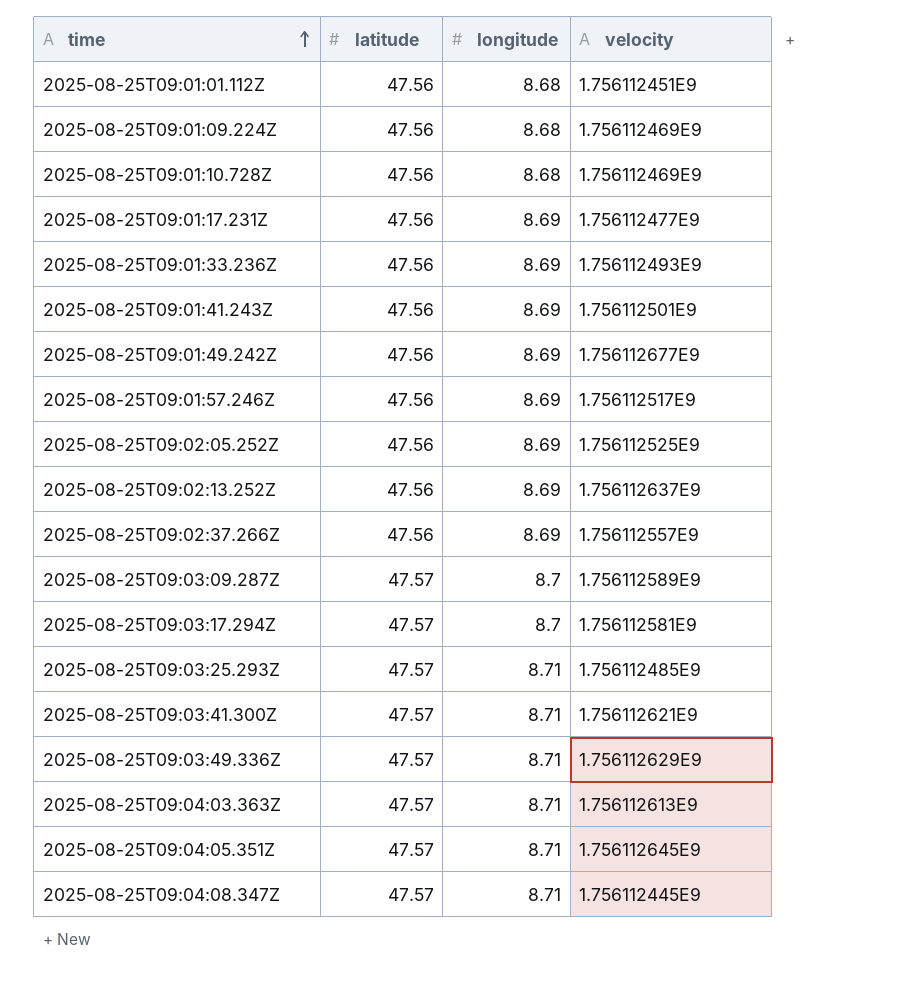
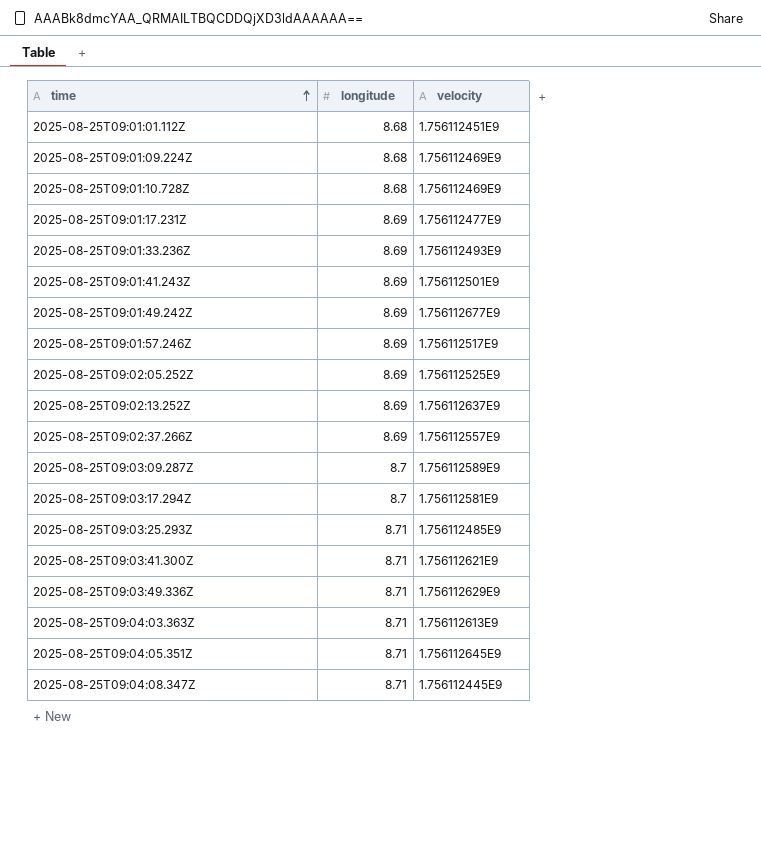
column latitude | position: 2 -> none

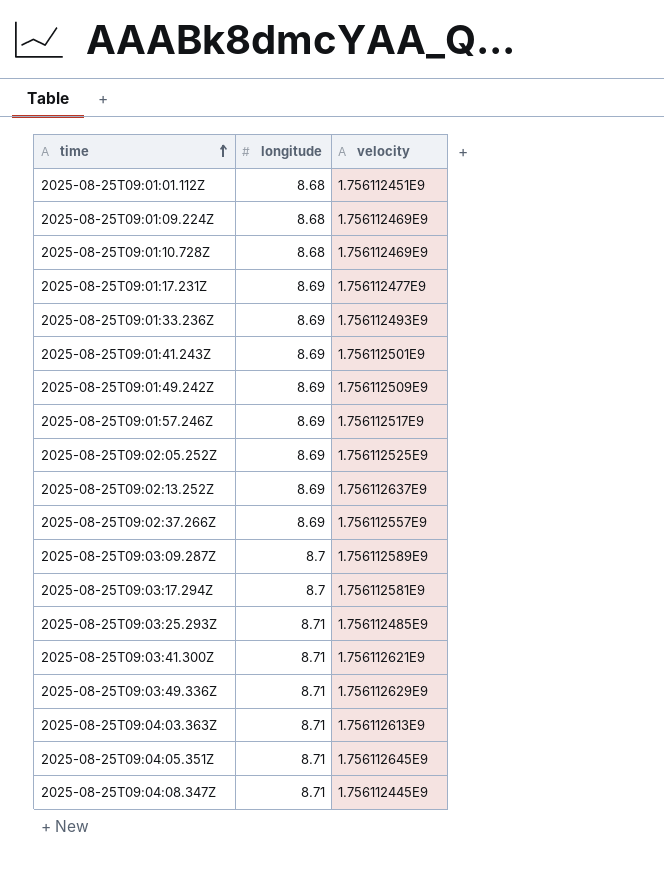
2025-08-25T09:01:49.242Z | velocity: 1.756112677E9 -> 1.756112509E9

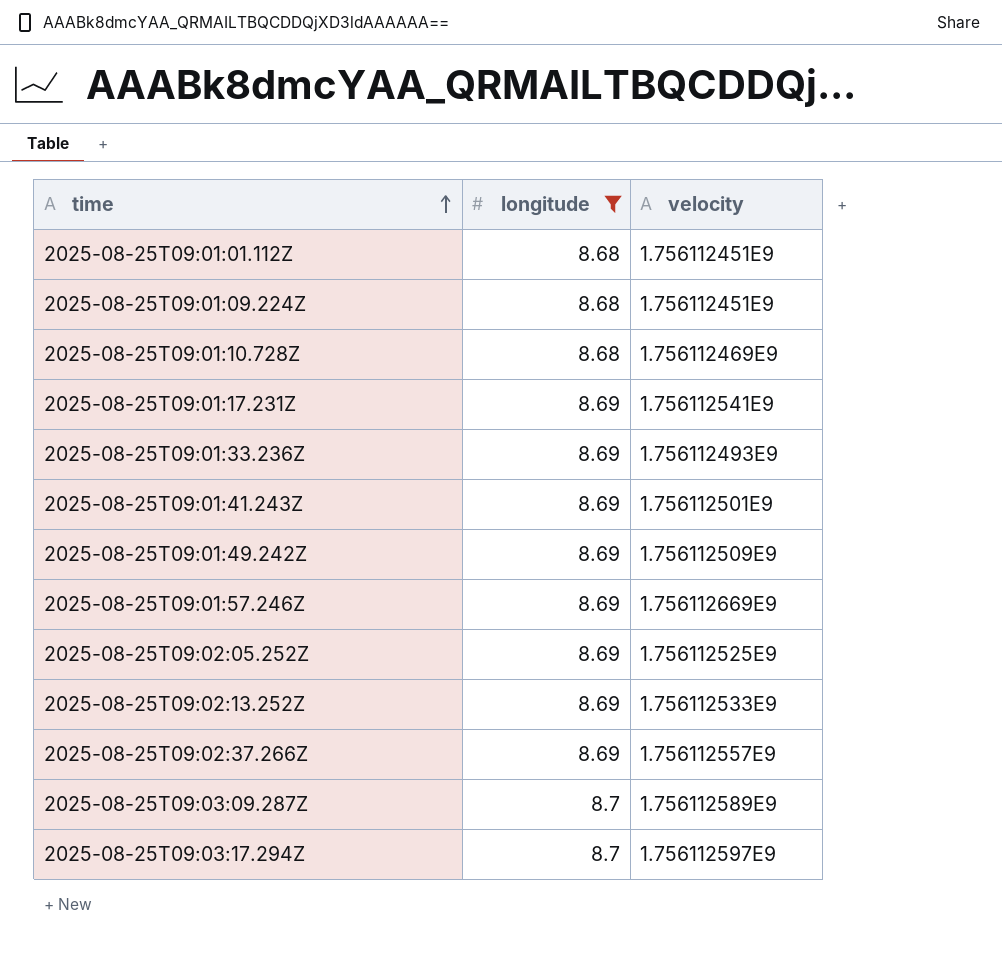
filter: none -> longitude != 8.71
2025-08-25T09:01:09.224Z | velocity: 1.756112469E9 -> 1.756112451E9
2025-08-25T09:01:17.231Z | velocity: 1.756112477E9 -> 1.756112541E9
2025-08-25T09:01:57.246Z | velocity: 1.756112517E9 -> 1.756112669E9
2025-08-25T09:02:13.252Z | velocity: 1.756112637E9 -> 1.756112533E9
2025-08-25T09:03:17.294Z | velocity: 1.756112581E9 -> 1.756112597E9

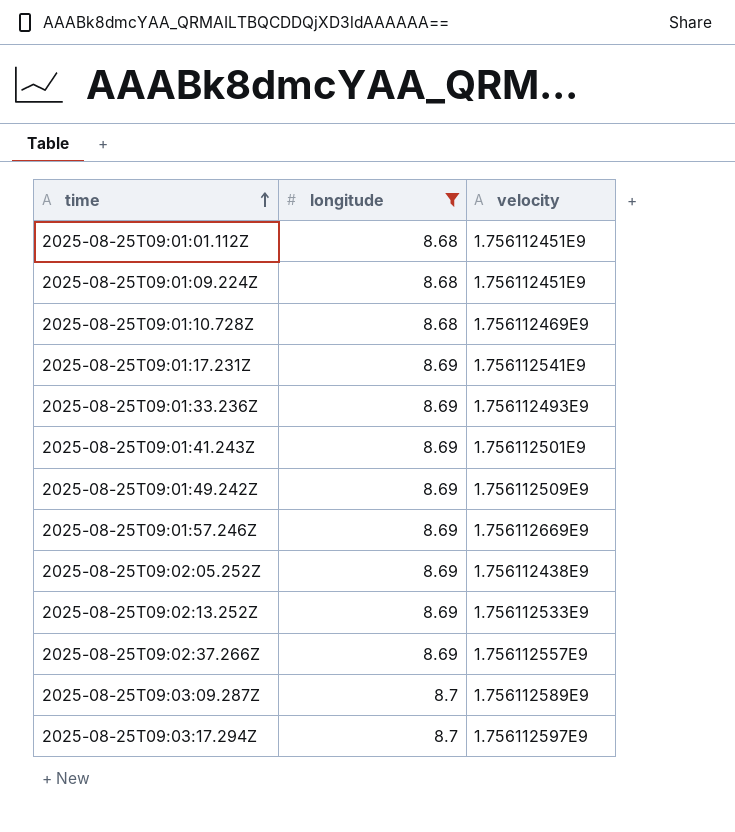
2025-08-25T09:02:05.252Z | velocity: 1.756112525E9 -> 1.756112438E9

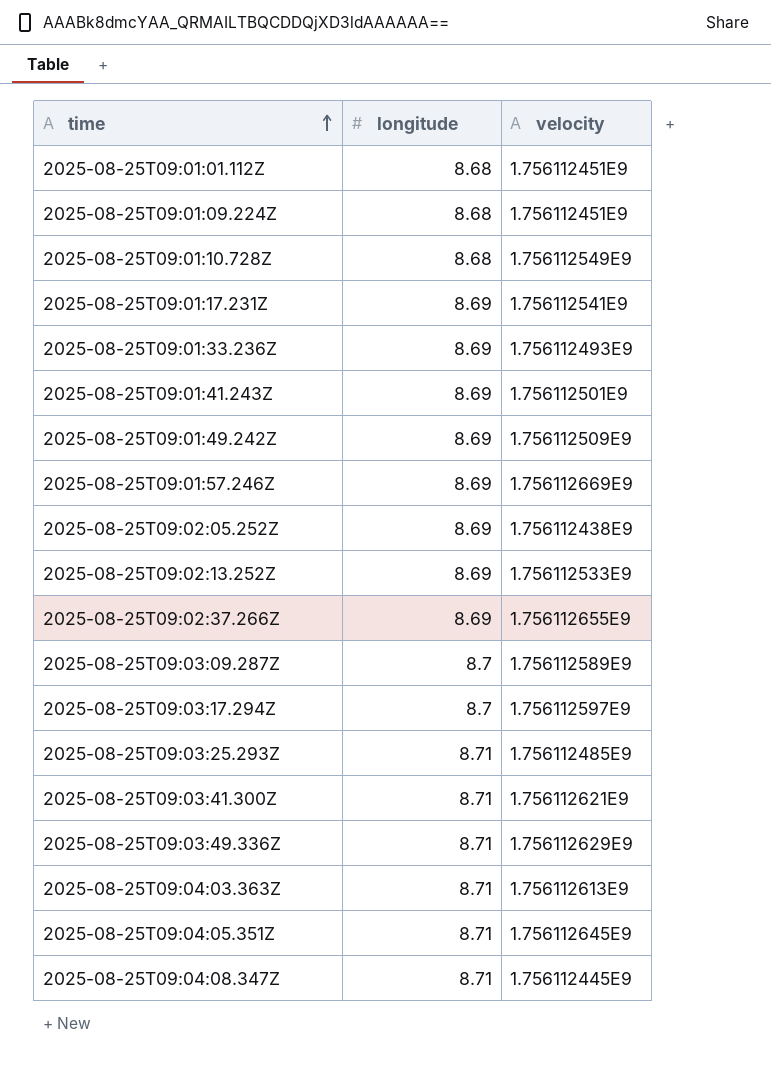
filter: longitude != 8.71 -> none
2025-08-25T09:01:10.728Z | velocity: 1.756112469E9 -> 1.756112549E9
2025-08-25T09:02:37.266Z | velocity: 1.756112557E9 -> 1.756112655E9

